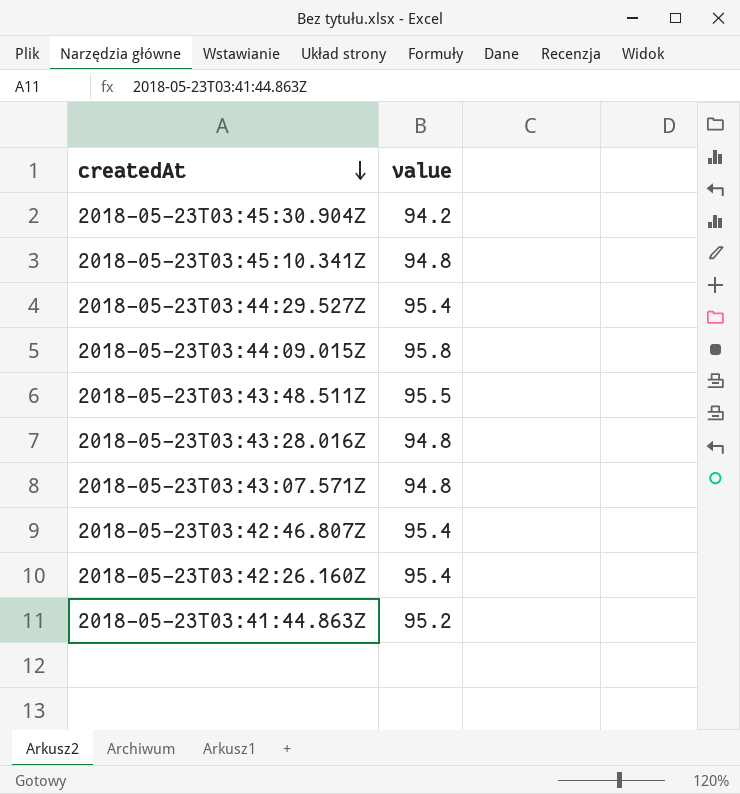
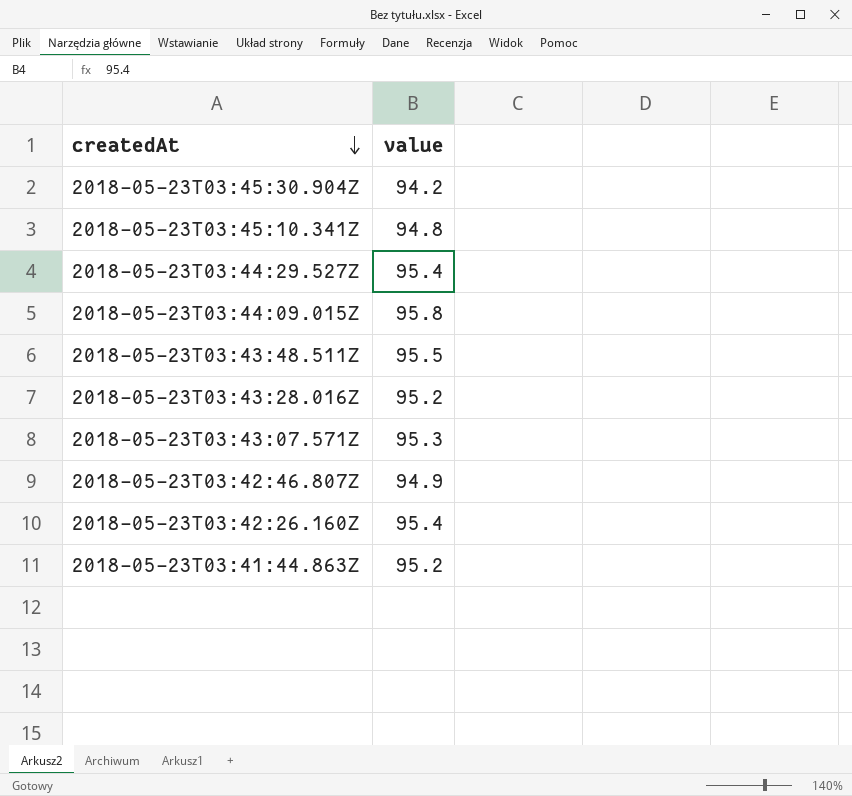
2018-05-23T03:43:28.016Z | value: 94.8 -> 95.2
2018-05-23T03:43:07.571Z | value: 94.8 -> 95.3
2018-05-23T03:42:46.807Z | value: 95.4 -> 94.9

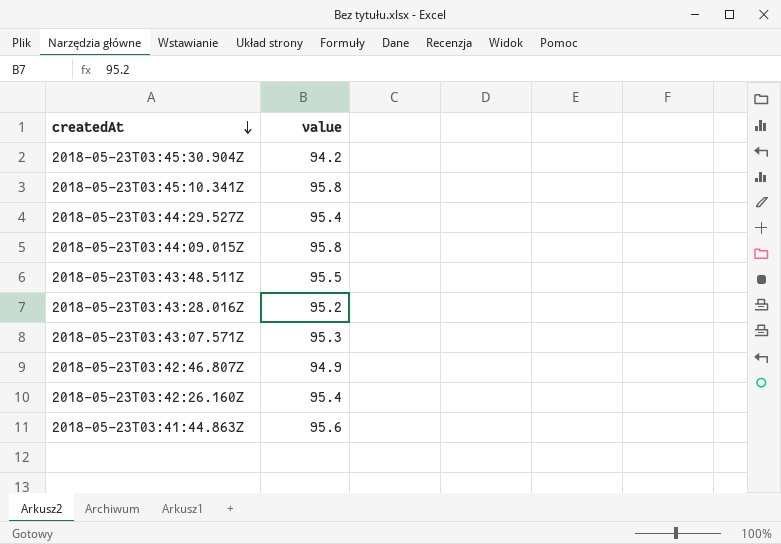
2018-05-23T03:45:10.341Z | value: 94.8 -> 95.8
2018-05-23T03:41:44.863Z | value: 95.2 -> 95.6

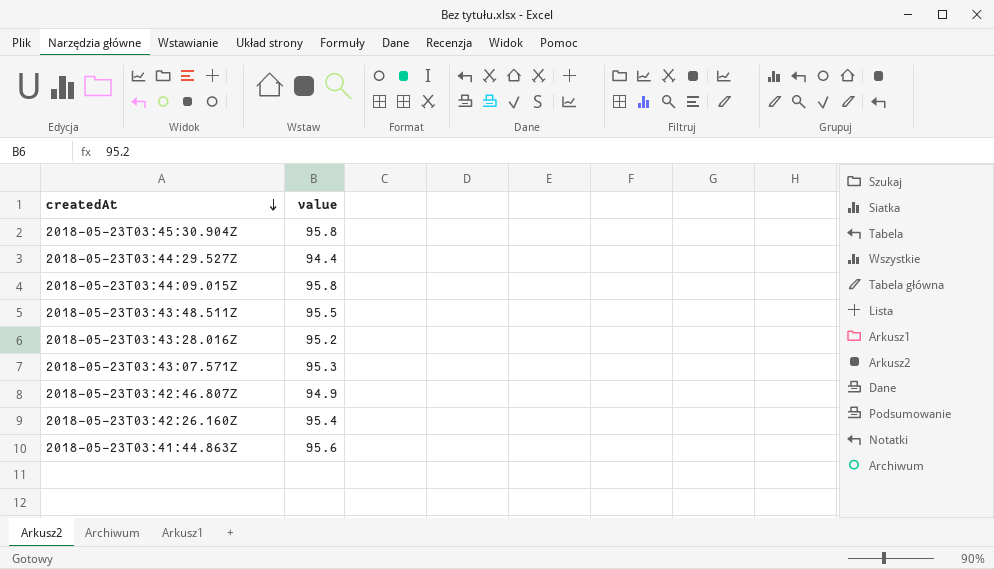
row 2018-05-23T03:45:10.341Z: 95.8 -> none
2018-05-23T03:45:30.904Z | value: 94.2 -> 95.8
2018-05-23T03:44:29.527Z | value: 95.4 -> 94.4

